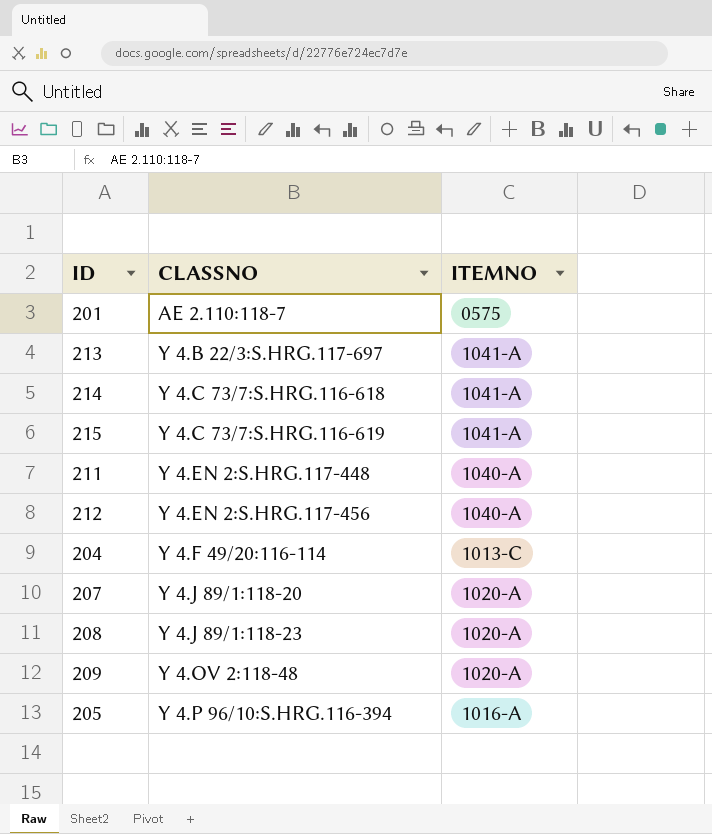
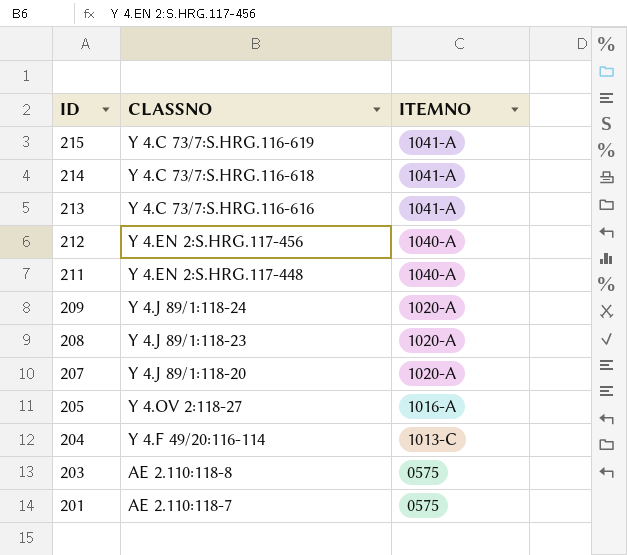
row order: CLASSNO ascending -> ID descending
213 | CLASSNO: Y 4.B 22/3:S.HRG.117-697 -> Y 4.C 73/7:S.HRG.116-616
209 | CLASSNO: Y 4.OV 2:118-48 -> Y 4.J 89/1:118-24
205 | CLASSNO: Y 4.P 96/10:S.HRG.116-394 -> Y 4.OV 2:118-27
row 203: none -> AE 2.110:118-8 | 0575

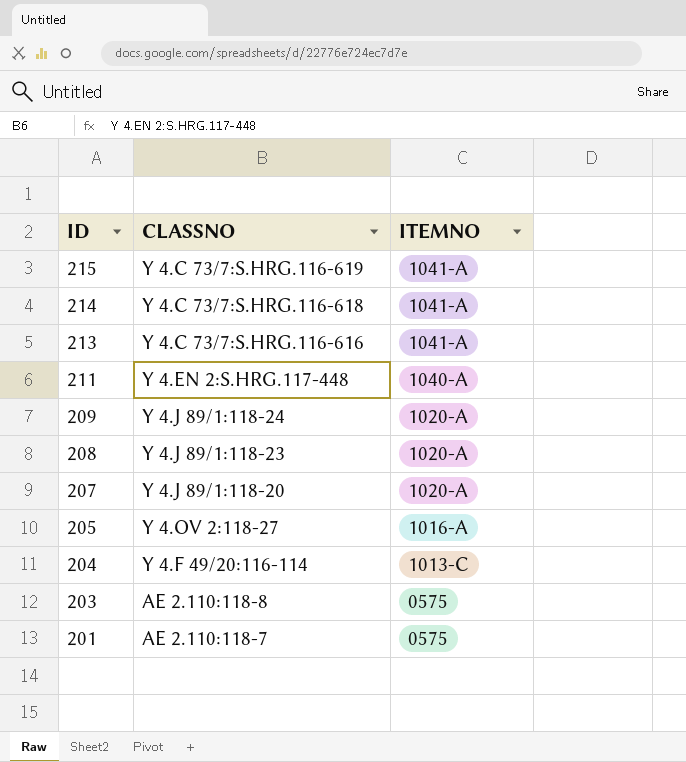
row 212: Y 4.EN 2:S.HRG.117-456 | 1040-A -> none

